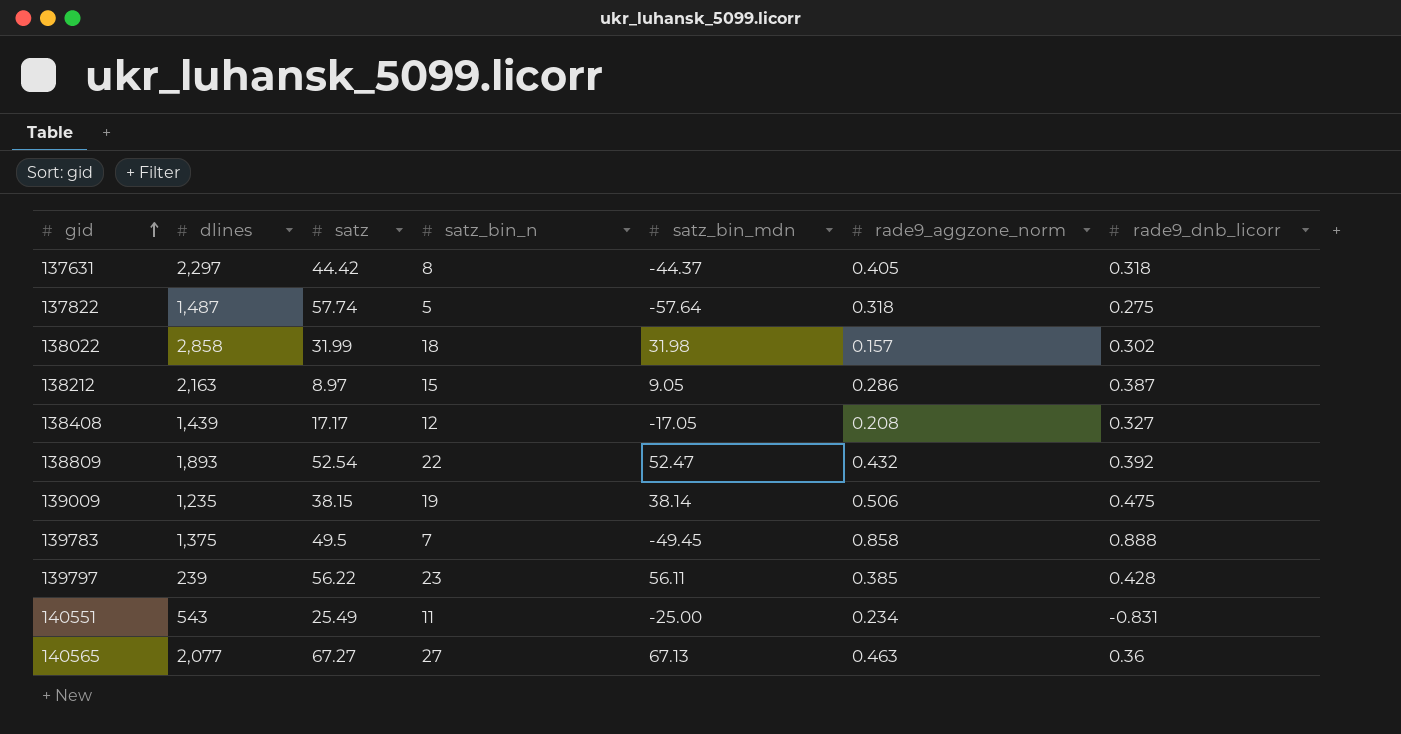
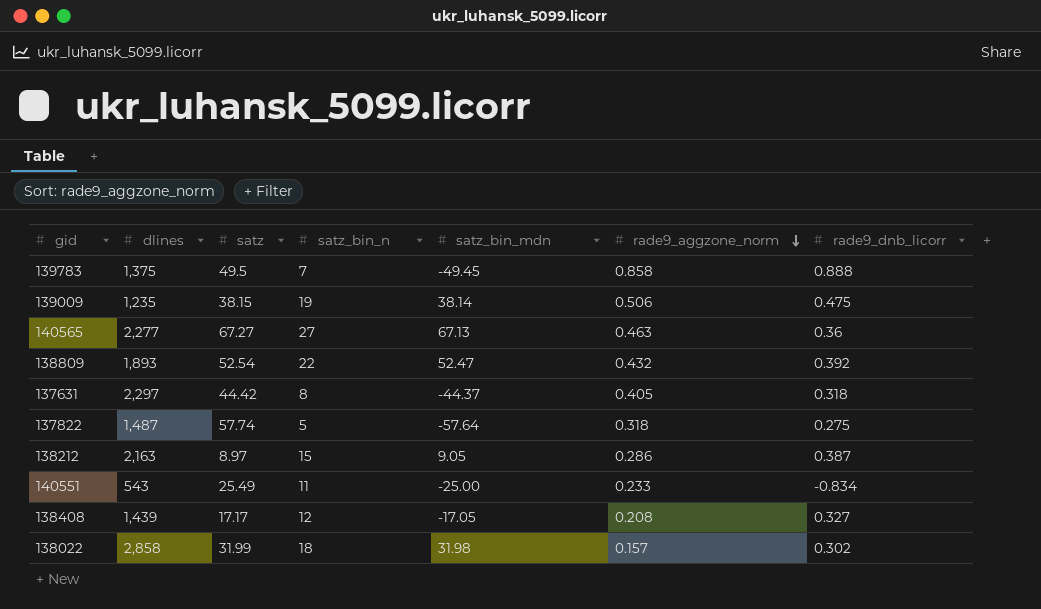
row order: gid ascending -> rade9_aggzone_norm descending
row 139797: 239 | 56.22 | 23 | 56.11 | 0.385 | 0.428 -> none
140565 | dlines: 2,077 -> 2,277
140551 | rade9_aggzone_norm: 0.234 -> 0.233
140551 | rade9_dnb_licorr: -0.831 -> -0.834

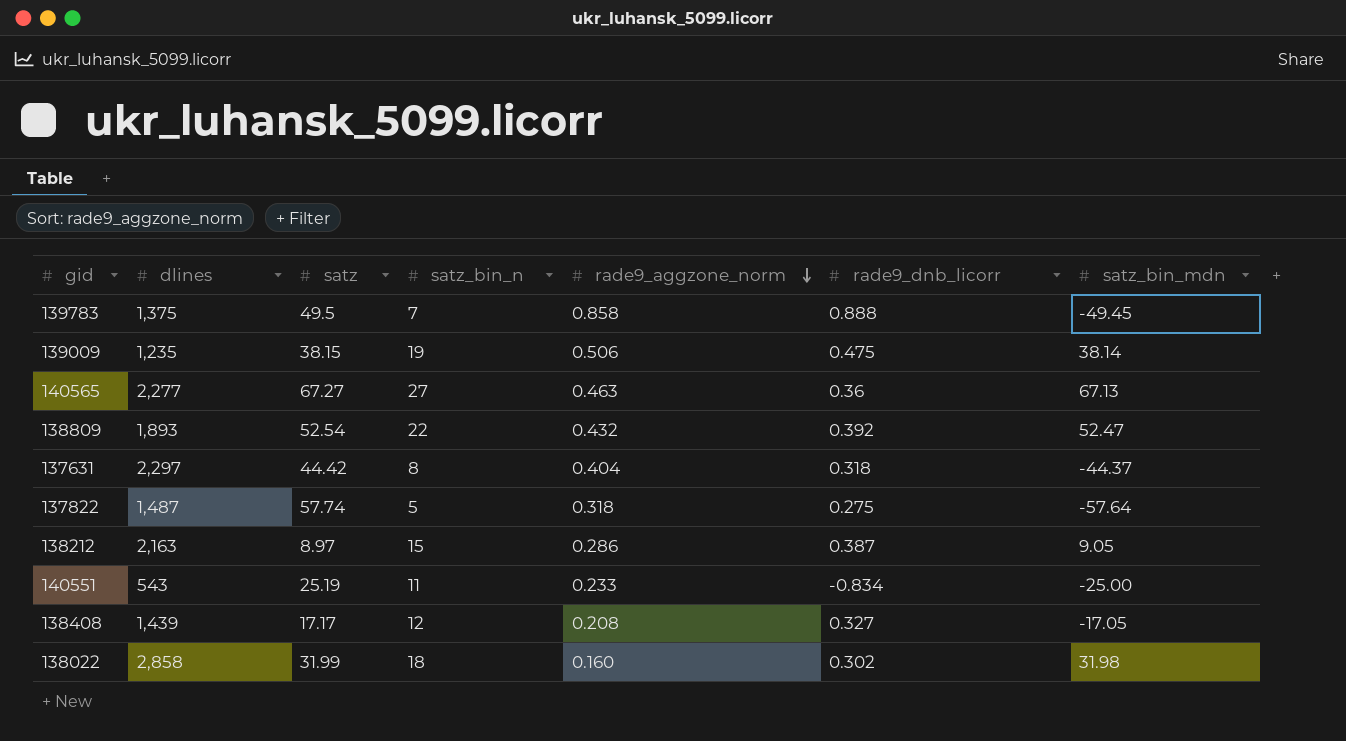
column satz_bin_mdn | position: 5 -> 7
137631 | rade9_aggzone_norm: 0.405 -> 0.404
140551 | satz: 25.49 -> 25.19
138022 | rade9_aggzone_norm: 0.157 -> 0.160

